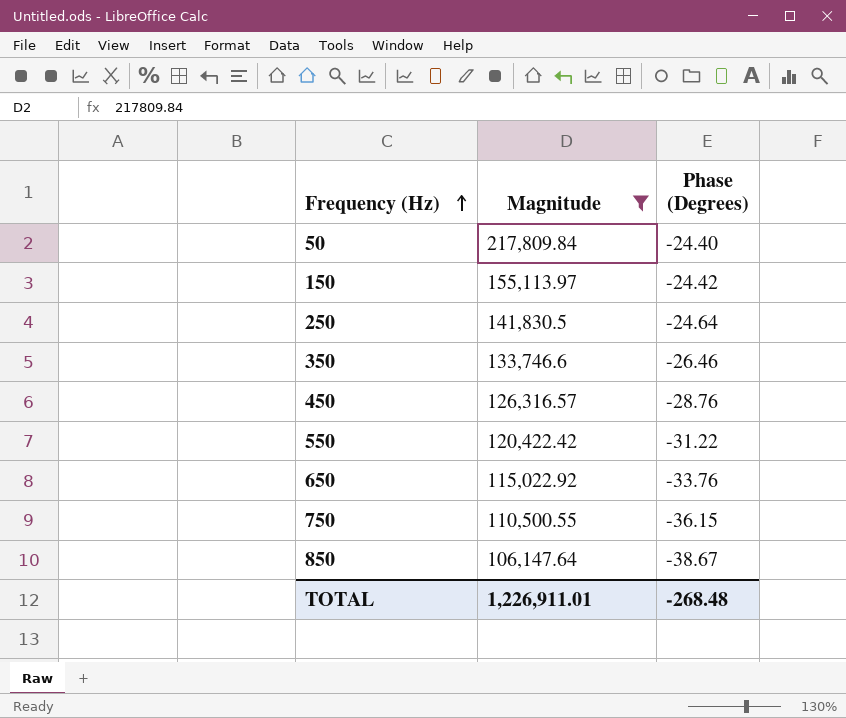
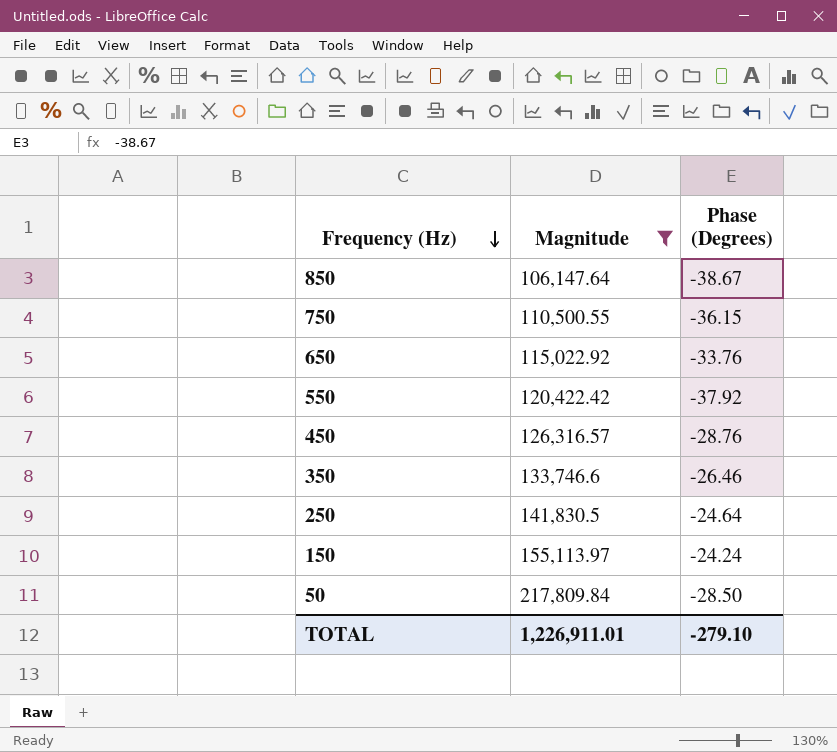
row order: Frequency (Hz) ascending -> Frequency (Hz) descending
550 | Phase (Degrees): -31.22 -> -37.92
150 | Phase (Degrees): -24.42 -> -24.24
50 | Phase (Degrees): -24.40 -> -28.50
TOTAL | Phase (Degrees): -268.48 -> -279.10

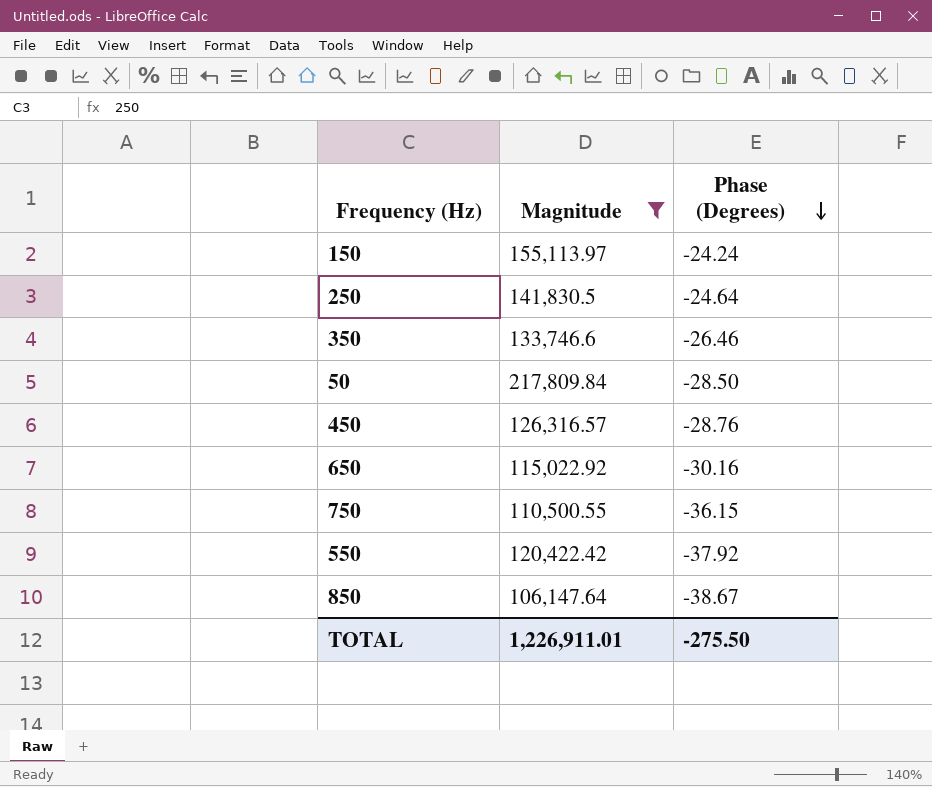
row order: Frequency (Hz) descending -> Phase (Degrees) descending
650 | Phase (Degrees): -33.76 -> -30.16
TOTAL | Phase (Degrees): -279.10 -> -275.50

